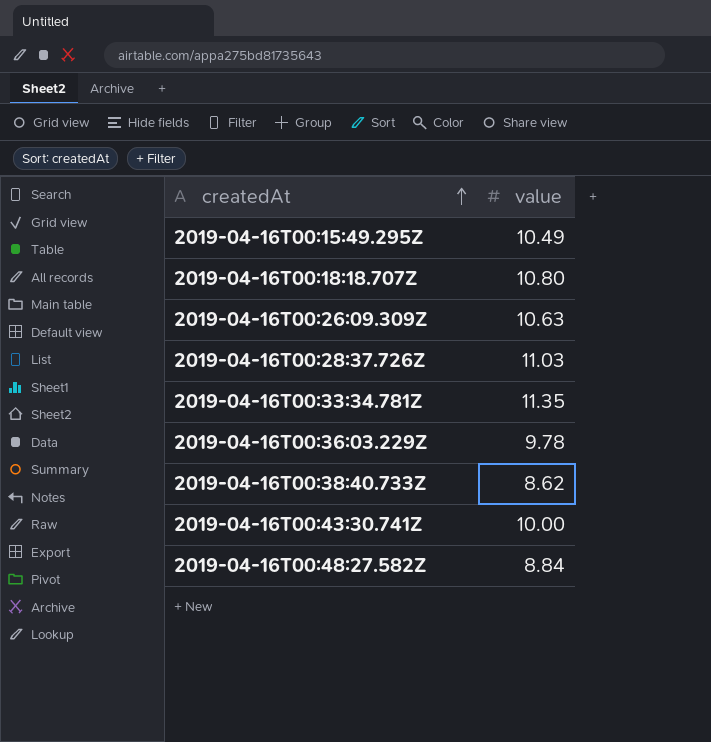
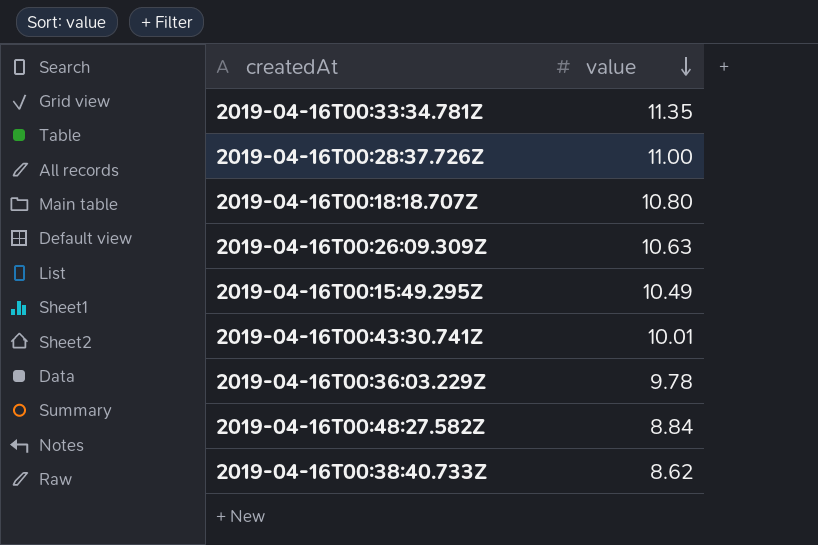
row order: createdAt ascending -> value descending
2019-04-16T00:28:37.726Z | value: 11.03 -> 11.00
2019-04-16T00:43:30.741Z | value: 10.00 -> 10.01

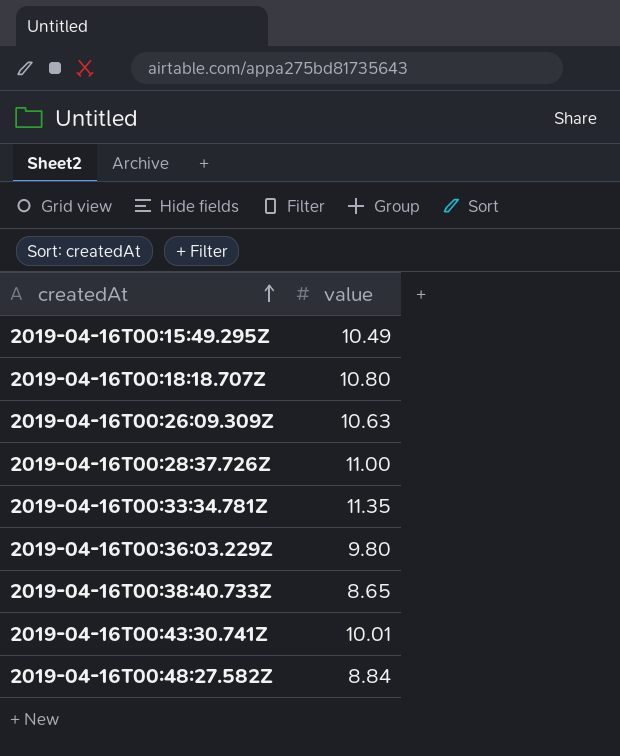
row order: value descending -> createdAt ascending
2019-04-16T00:36:03.229Z | value: 9.78 -> 9.80
2019-04-16T00:38:40.733Z | value: 8.62 -> 8.65

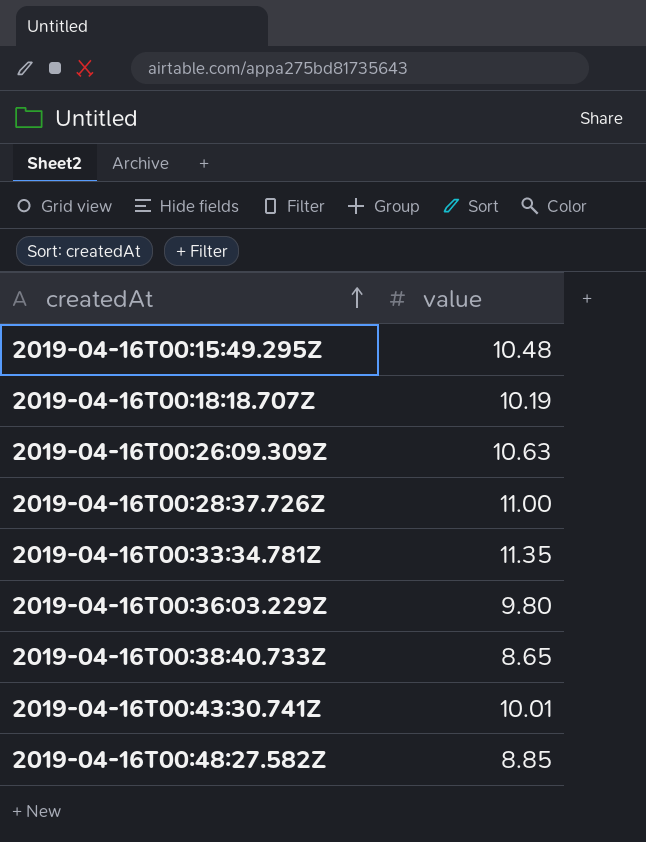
2019-04-16T00:15:49.295Z | value: 10.49 -> 10.48
2019-04-16T00:18:18.707Z | value: 10.80 -> 10.19
2019-04-16T00:48:27.582Z | value: 8.84 -> 8.85

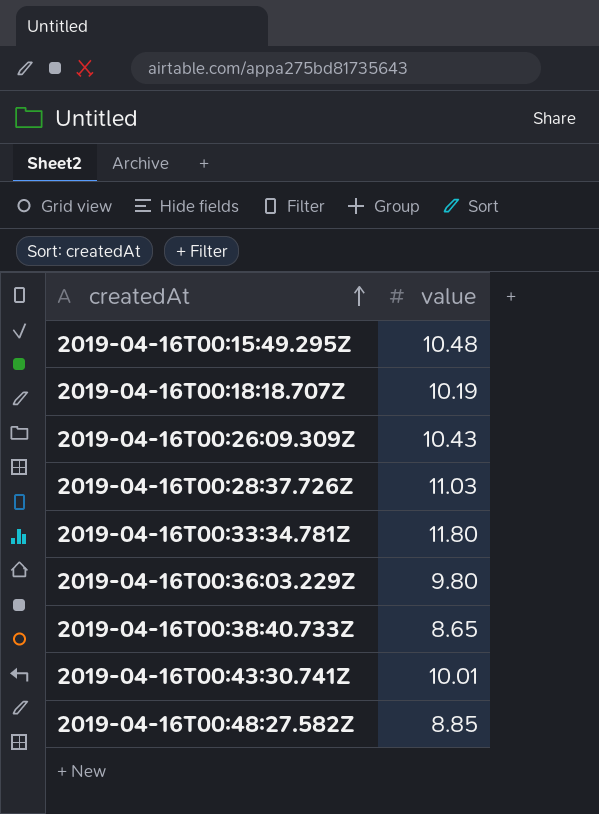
2019-04-16T00:26:09.309Z | value: 10.63 -> 10.43
2019-04-16T00:28:37.726Z | value: 11.00 -> 11.03
2019-04-16T00:33:34.781Z | value: 11.35 -> 11.80

